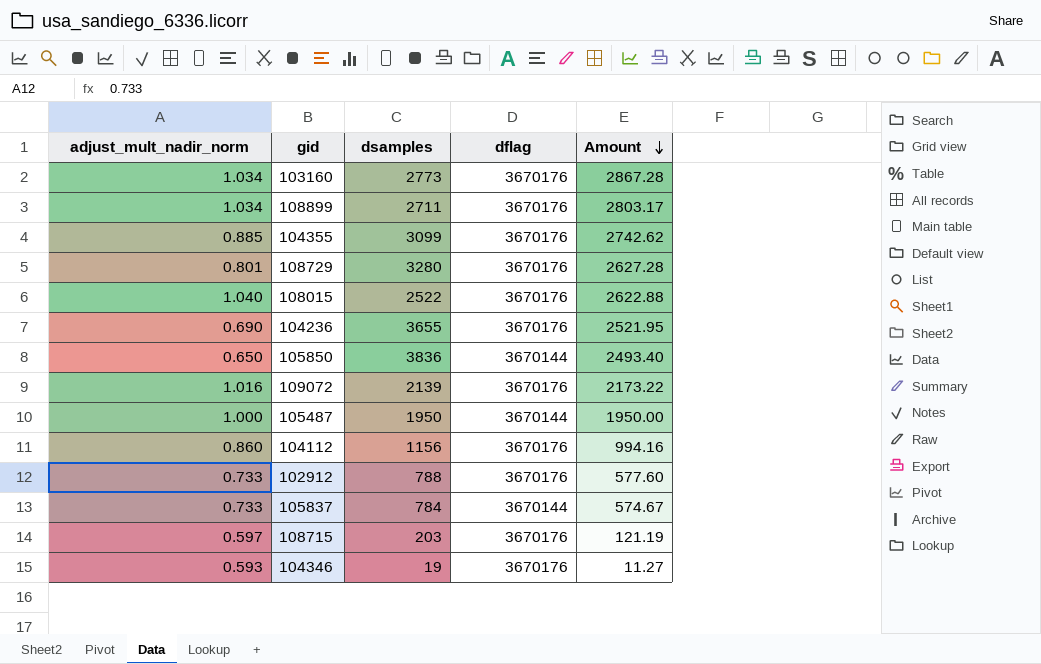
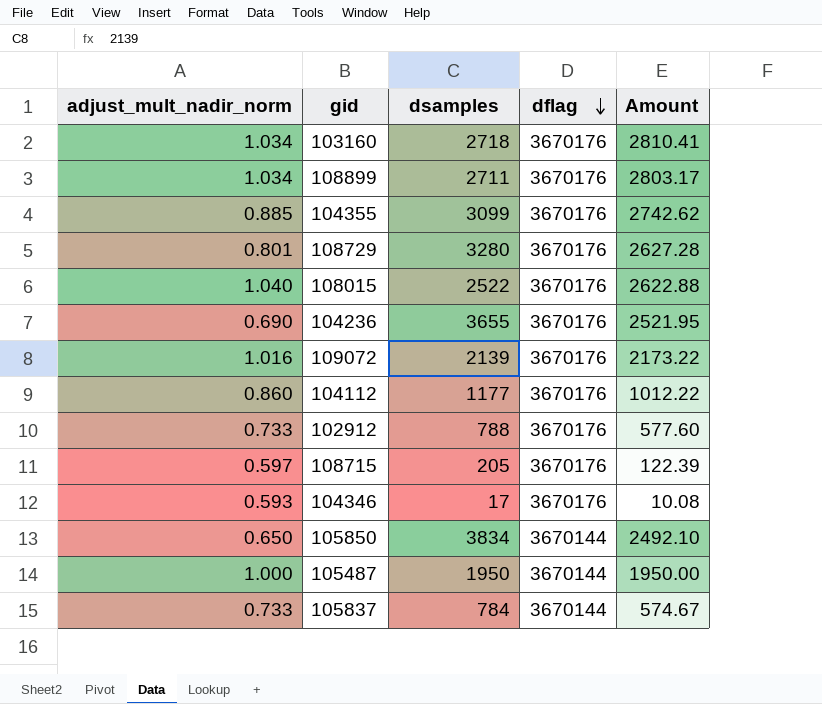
row order: Amount descending -> dflag descending
103160 | dsamples: 2773 -> 2718
103160 | Amount: 2867.28 -> 2810.41
104112 | dsamples: 1156 -> 1177
104112 | Amount: 994.16 -> 1012.22
108715 | dsamples: 203 -> 205
108715 | Amount: 121.19 -> 122.39
104346 | dsamples: 19 -> 17
104346 | Amount: 11.27 -> 10.08
105850 | dsamples: 3836 -> 3834
105850 | Amount: 2493.40 -> 2492.10

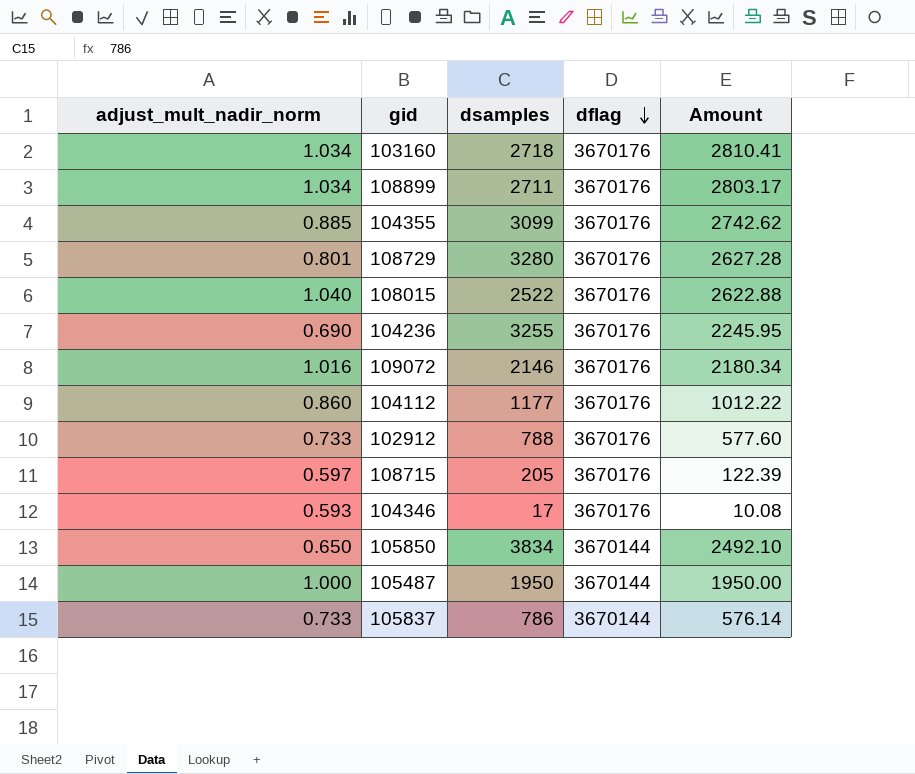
104236 | dsamples: 3655 -> 3255
104236 | Amount: 2521.95 -> 2245.95
109072 | dsamples: 2139 -> 2146
109072 | Amount: 2173.22 -> 2180.34
105837 | dsamples: 784 -> 786
105837 | Amount: 574.67 -> 576.14

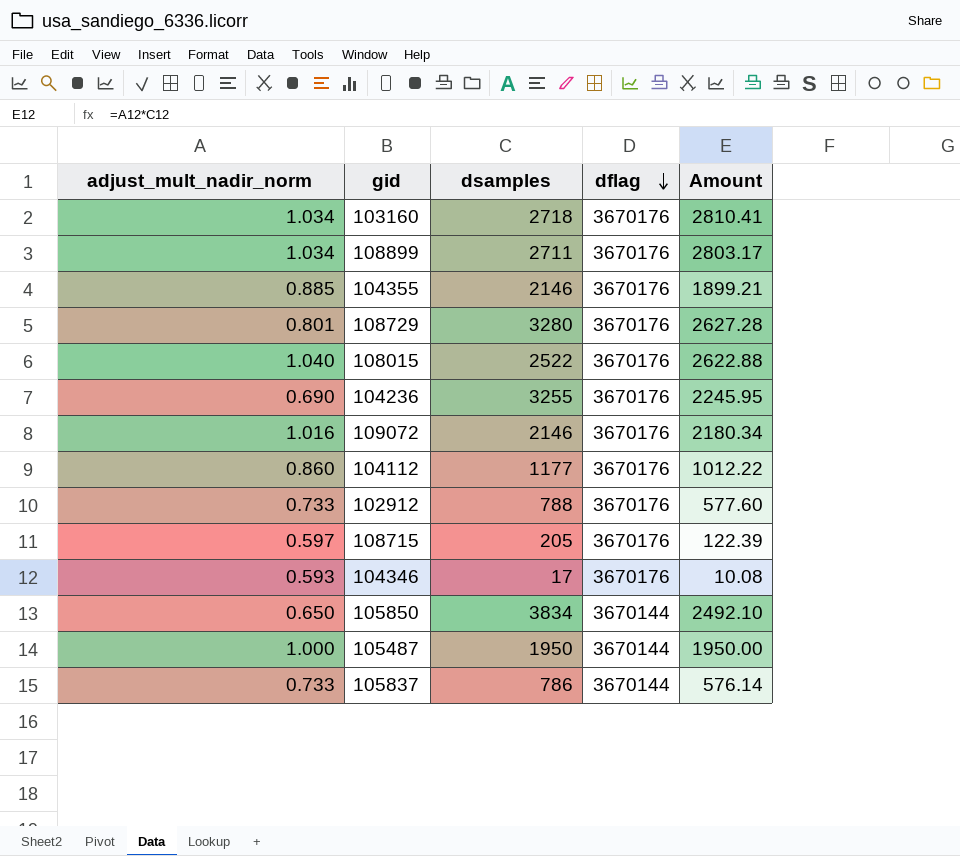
104355 | dsamples: 3099 -> 2146
104355 | Amount: 2742.62 -> 1899.21

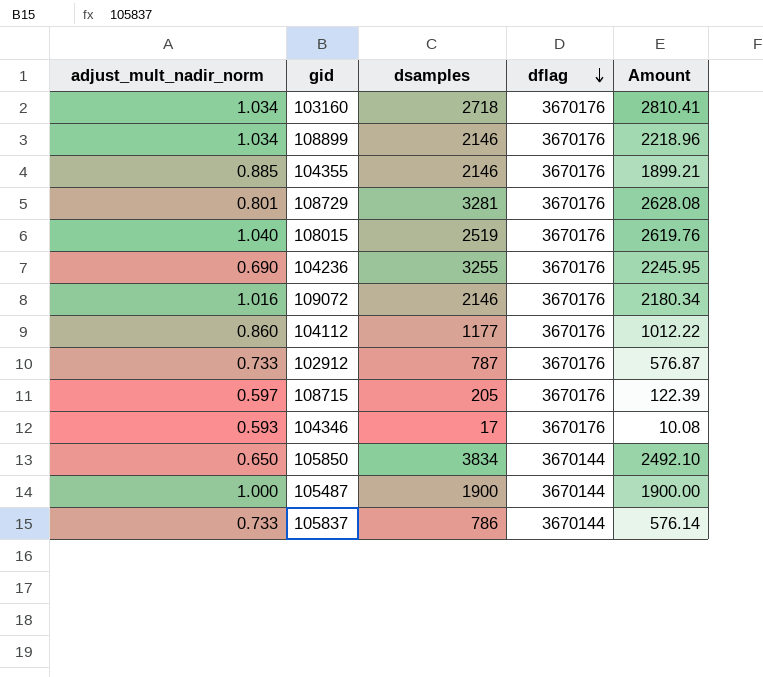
108899 | dsamples: 2711 -> 2146
108899 | Amount: 2803.17 -> 2218.96
108729 | dsamples: 3280 -> 3281
108729 | Amount: 2627.28 -> 2628.08
108015 | dsamples: 2522 -> 2519
108015 | Amount: 2622.88 -> 2619.76
102912 | dsamples: 788 -> 787
102912 | Amount: 577.60 -> 576.87
105487 | dsamples: 1950 -> 1900
105487 | Amount: 1950.00 -> 1900.00

